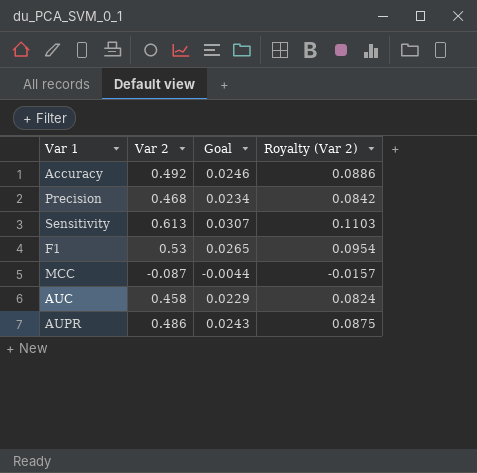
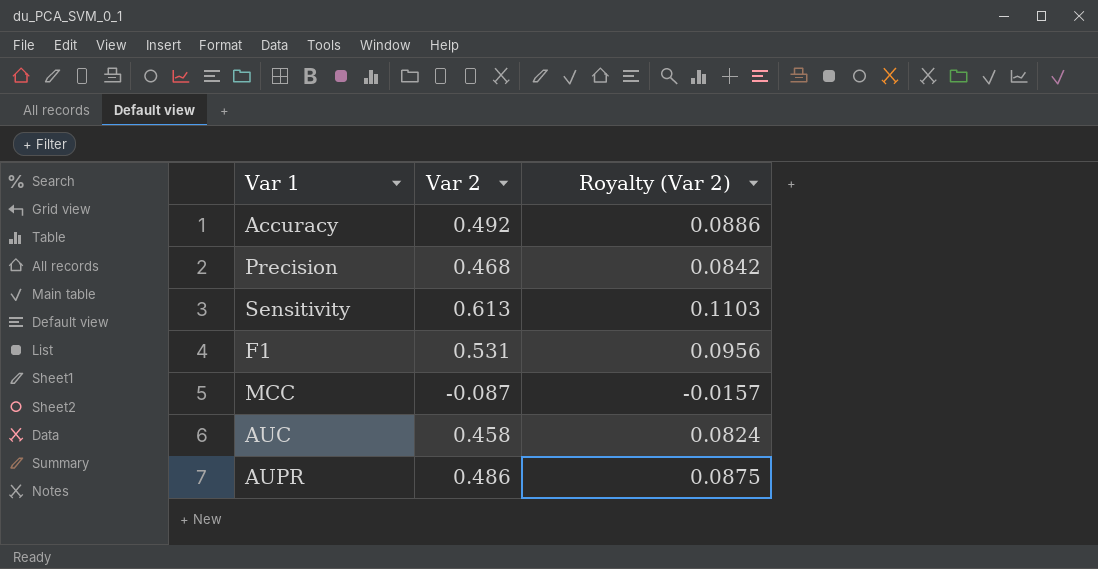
column Goal | formula: [Var 2] * 0.05 -> none
F1 | Var 2: 0.53 -> 0.531
F1 | Royalty (Var 2): 0.0954 -> 0.0956

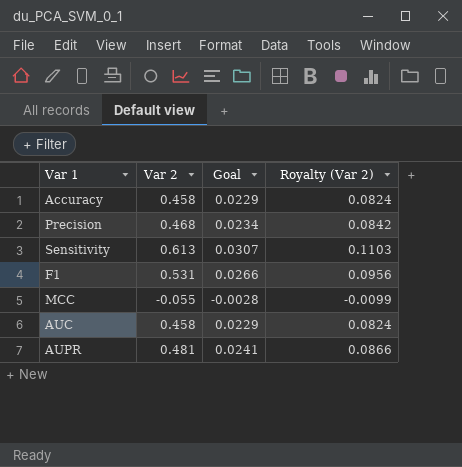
column Goal | formula: none -> [Var 2] * 0.05
Accuracy | Var 2: 0.492 -> 0.458
Accuracy | Royalty (Var 2): 0.0886 -> 0.0824
MCC | Var 2: -0.087 -> -0.055
MCC | Royalty (Var 2): -0.0157 -> -0.0099
AUPR | Var 2: 0.486 -> 0.481
AUPR | Royalty (Var 2): 0.0875 -> 0.0866

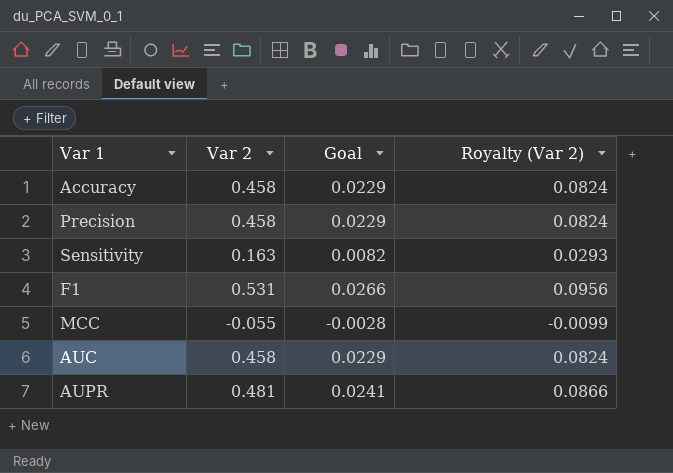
Precision | Var 2: 0.468 -> 0.458
Precision | Goal: 0.0234 -> 0.0229
Precision | Royalty (Var 2): 0.0842 -> 0.0824
Sensitivity | Var 2: 0.613 -> 0.163
Sensitivity | Goal: 0.0307 -> 0.0082
Sensitivity | Royalty (Var 2): 0.1103 -> 0.0293

